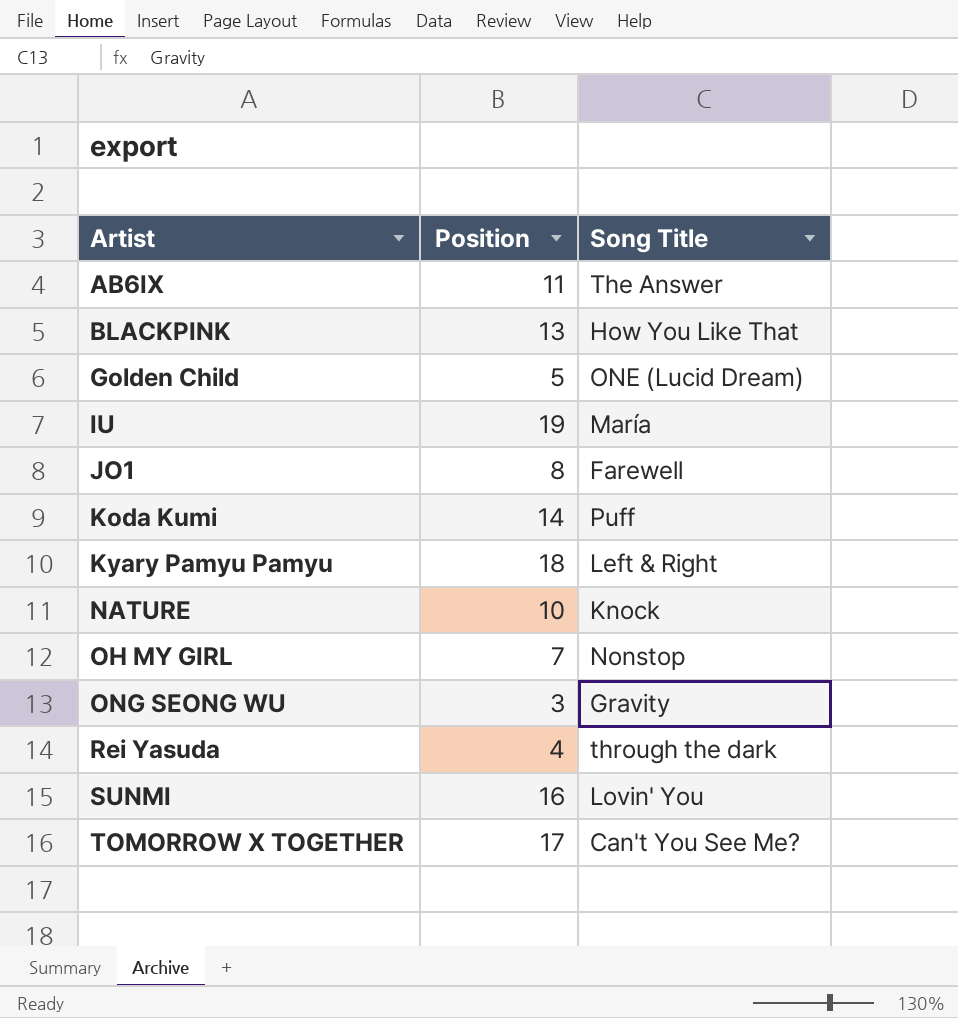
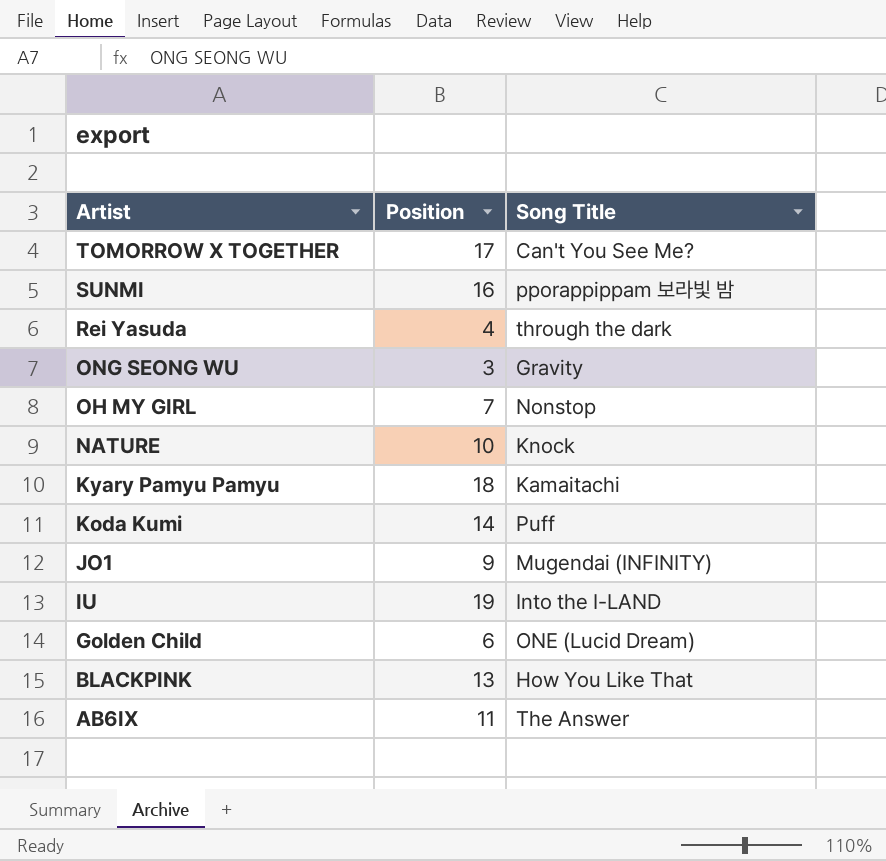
row order: Artist ascending -> Artist descending
SUNMI | Song Title: Lovin' You -> pporappippam 보라빛 밤
Kyary Pamyu Pamyu | Song Title: Left & Right -> Kamaitachi
JO1 | Position: 8 -> 9
JO1 | Song Title: Farewell -> Mugendai (INFINITY)
IU | Song Title: María -> Into the I-LAND
Golden Child | Position: 5 -> 6

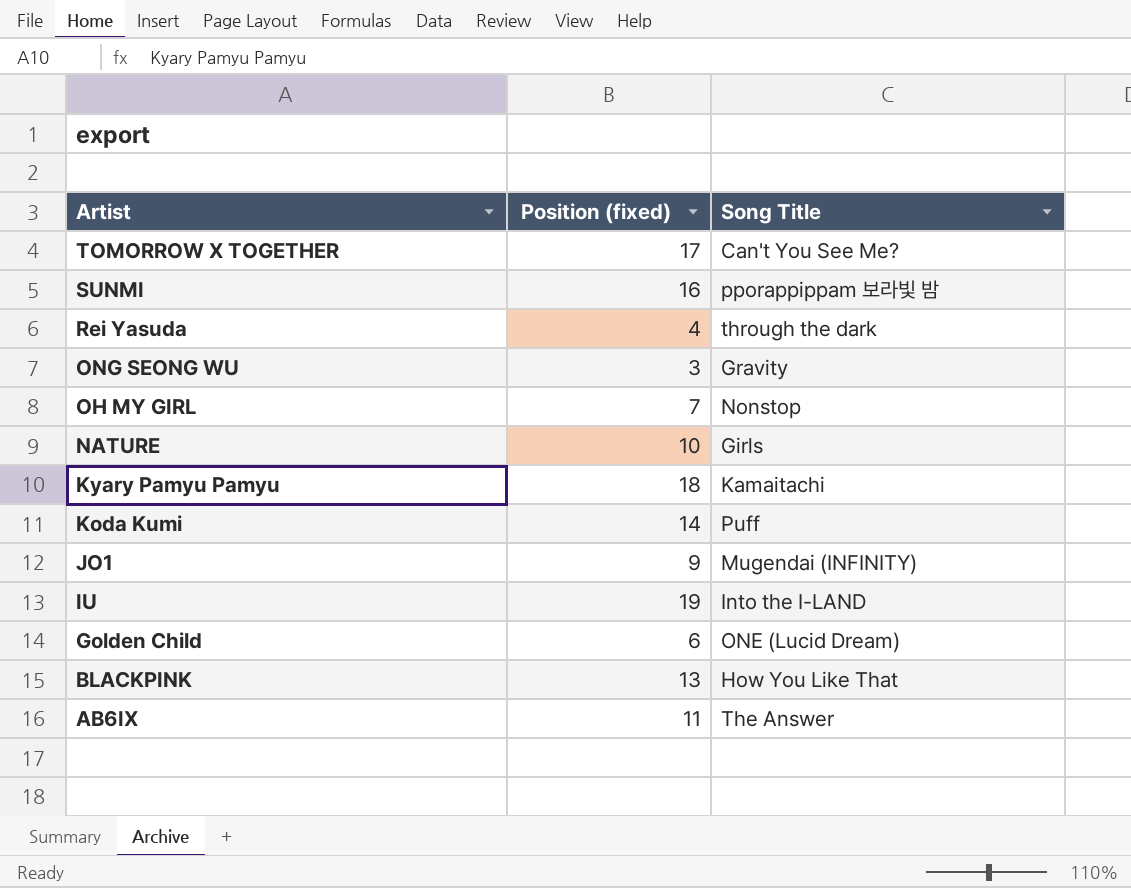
column name: Position -> Position (fixed)
NATURE | Song Title: Knock -> Girls

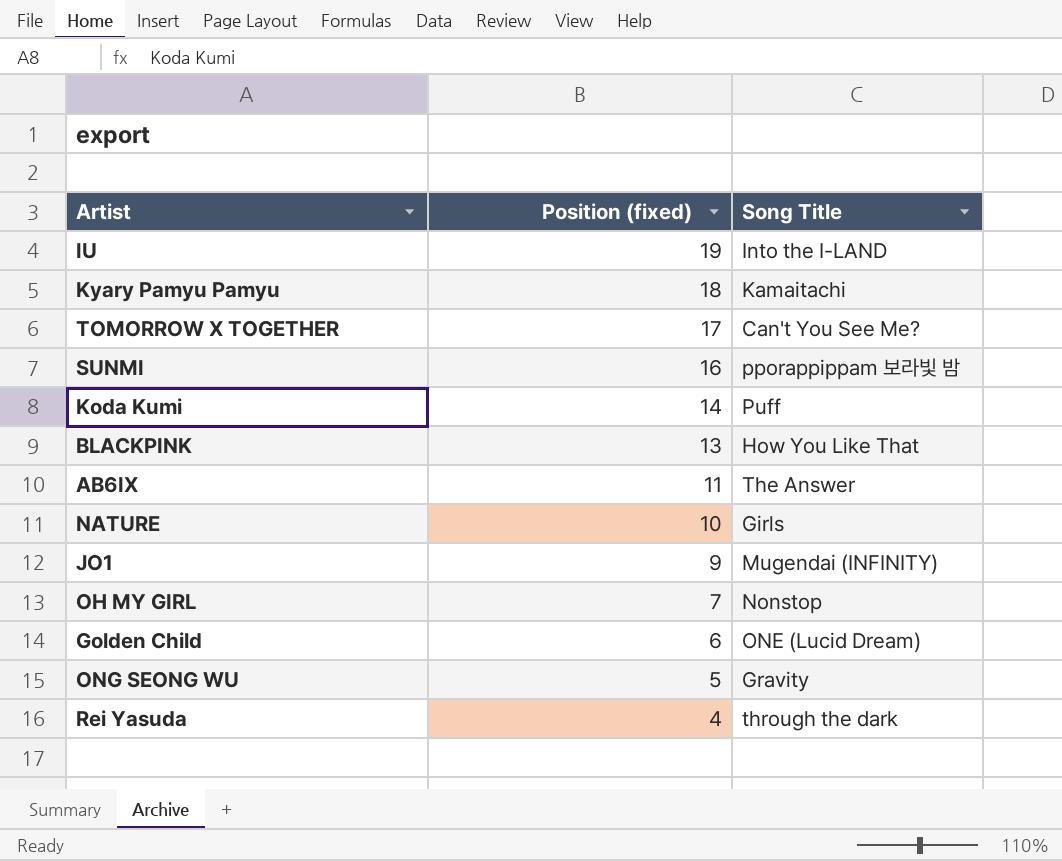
row order: Artist descending -> Position (fixed) descending
ONG SEONG WU | Position (fixed): 3 -> 5

